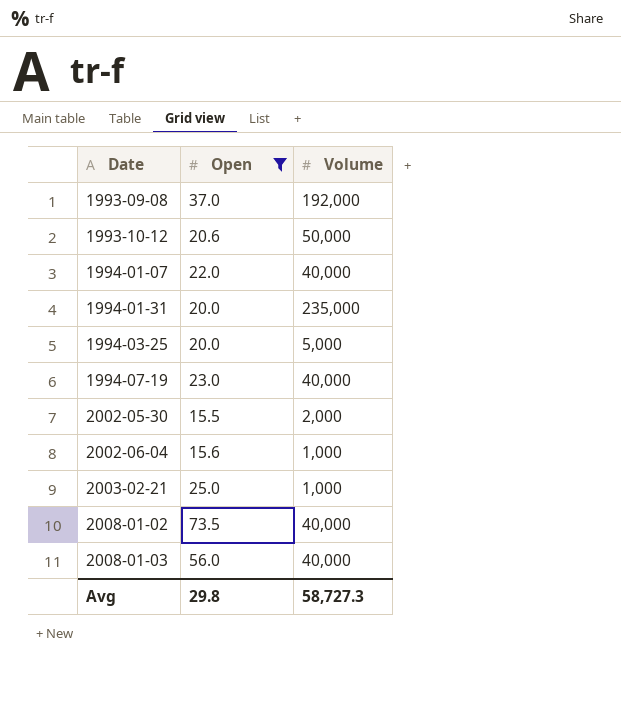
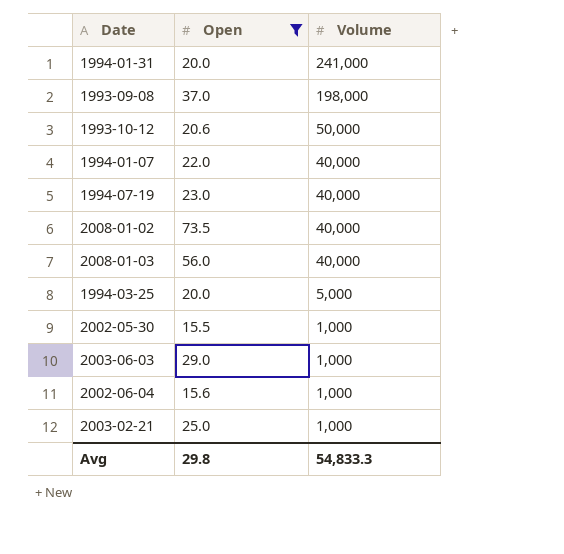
row order: Date ascending -> Volume descending
1994-01-31 | Volume: 235,000 -> 241,000
1993-09-08 | Volume: 192,000 -> 198,000
2002-05-30 | Volume: 2,000 -> 1,000
row 2003-06-03: none -> 29.0 | 1,000
Avg | Volume: 58,727.3 -> 54,833.3

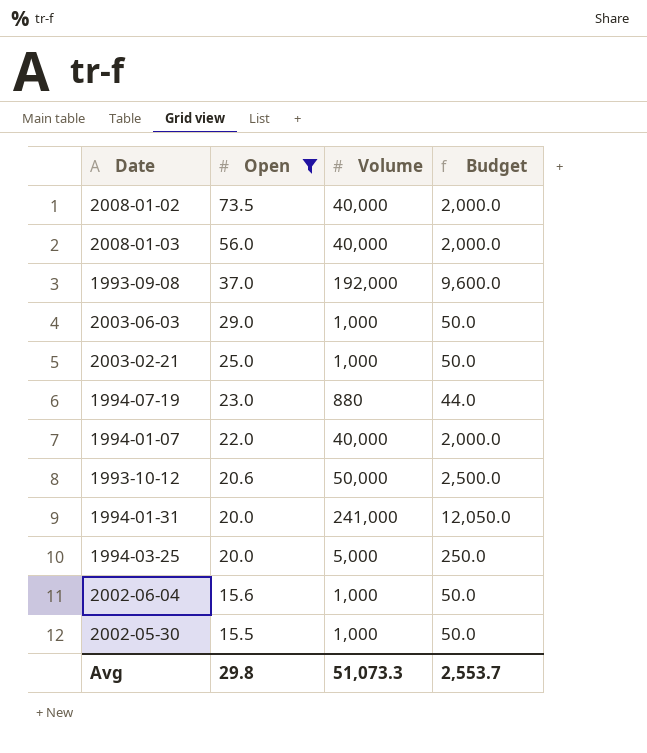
row order: Volume descending -> Open descending
column Budget | formula: none -> [Volume] * 0.05
1993-09-08 | Volume: 198,000 -> 192,000
1994-07-19 | Volume: 40,000 -> 880
Avg | Volume: 54,833.3 -> 51,073.3

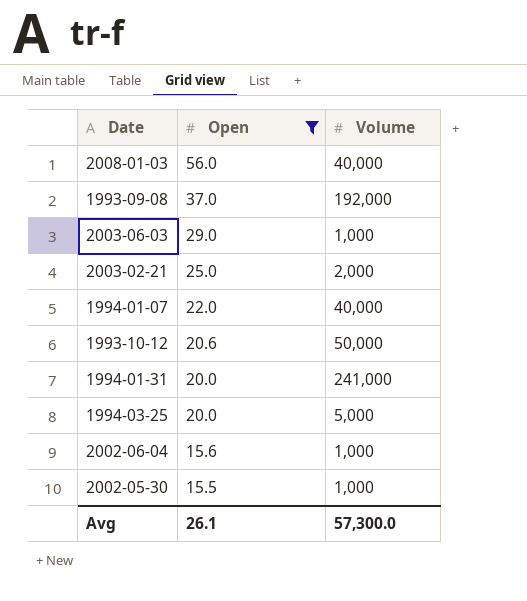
column Budget | formula: [Volume] * 0.05 -> none
row 2008-01-02: 73.5 | 40,000 | 2,000.0 -> none
row 1994-07-19: 23.0 | 880 | 44.0 -> none
2003-02-21 | Volume: 1,000 -> 2,000
Avg | Open: 29.8 -> 26.1
Avg | Volume: 51,073.3 -> 57,300.0

